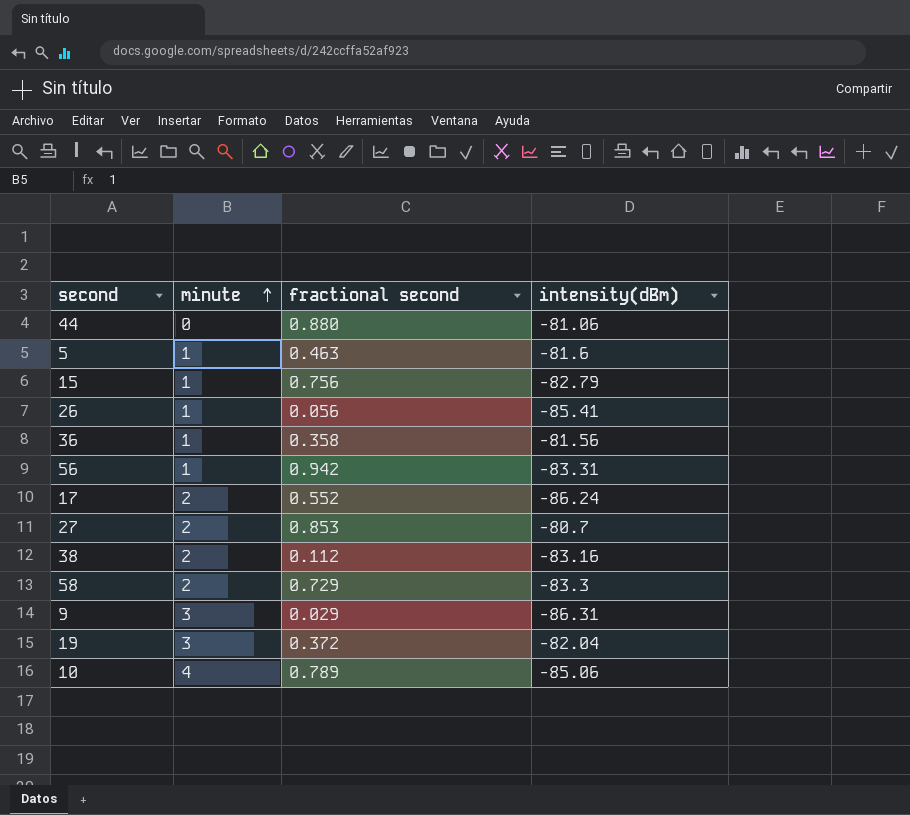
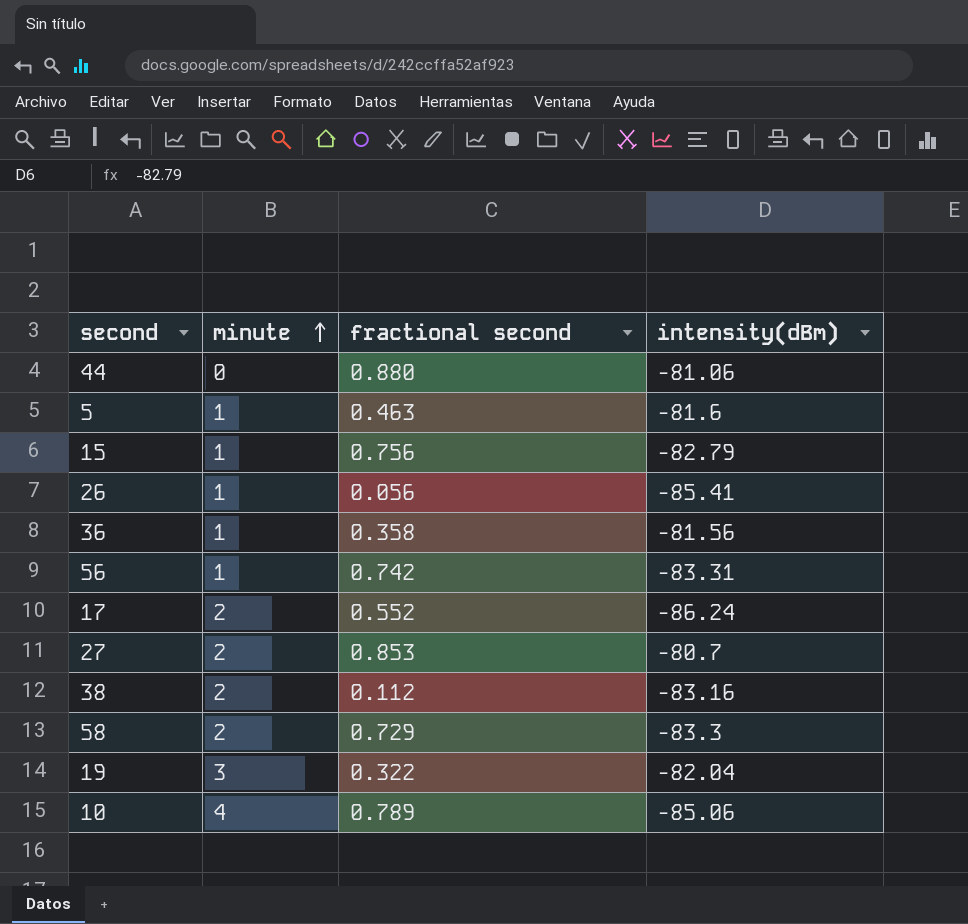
row 9: 3 | 0.029 | -86.31 -> none
56 | fractional second: 0.942 -> 0.742
19 | fractional second: 0.372 -> 0.322

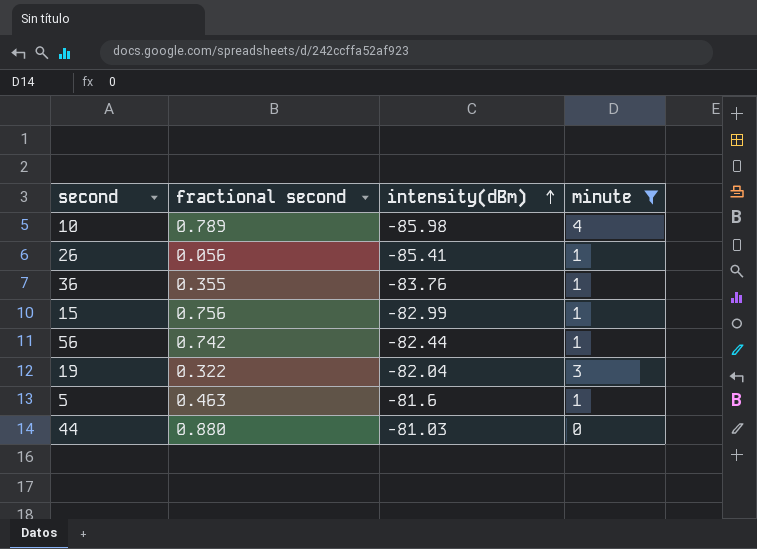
filter: none -> minute != 2
row order: minute ascending -> intensity(dBm) ascending
column minute | position: 2 -> 4
10 | intensity(dBm): -85.06 -> -85.98
36 | fractional second: 0.358 -> 0.355
36 | intensity(dBm): -81.56 -> -83.76
15 | intensity(dBm): -82.79 -> -82.99
56 | intensity(dBm): -83.31 -> -82.44
44 | intensity(dBm): -81.06 -> -81.03

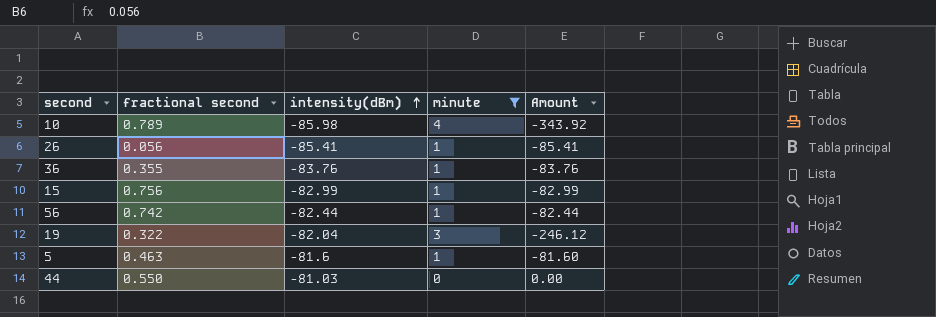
column Amount | formula: none -> [intensity(dBm)] * [minute]
44 | fractional second: 0.880 -> 0.550

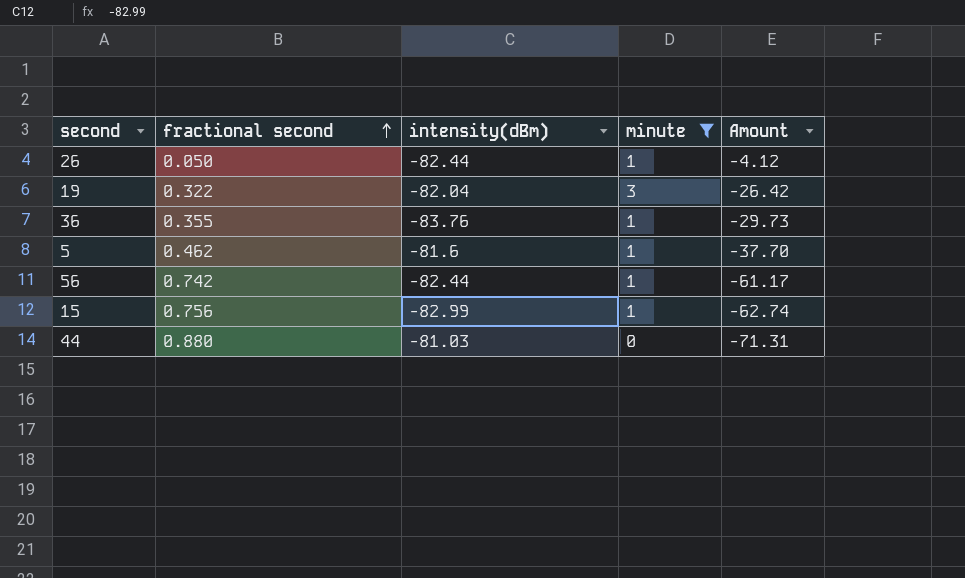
row order: intensity(dBm) ascending -> fractional second ascending
column Amount | formula: [intensity(dBm)] * [minute] -> [fractional second] * [intensity(dBm)]
row 10: 0.789 | -85.98 | 4 | -343.92 -> none
26 | fractional second: 0.056 -> 0.050
26 | intensity(dBm): -85.41 -> -82.44
5 | fractional second: 0.463 -> 0.462
44 | fractional second: 0.550 -> 0.880

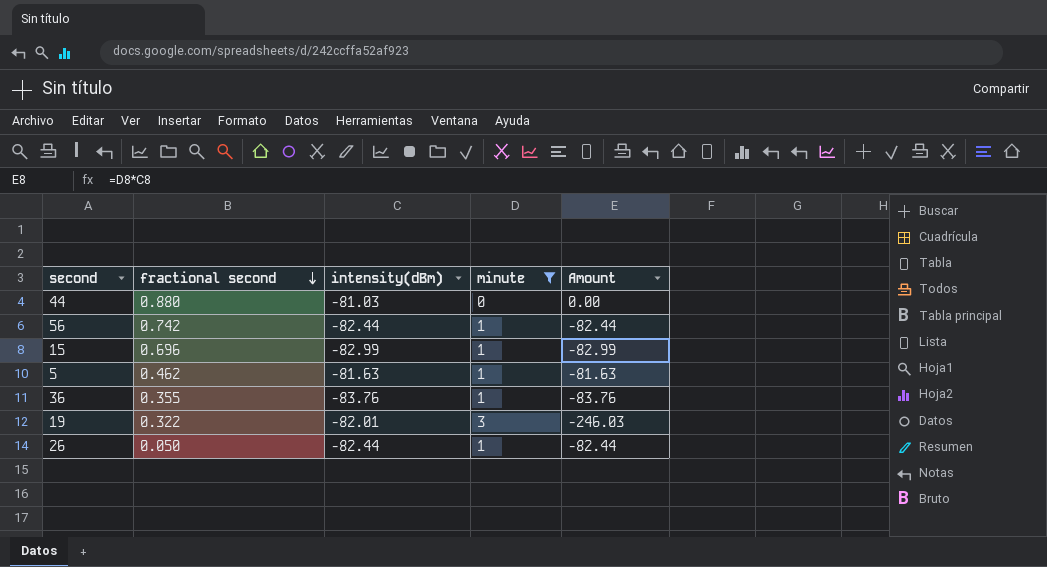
row order: fractional second ascending -> fractional second descending
column Amount | formula: [fractional second] * [intensity(dBm)] -> [intensity(dBm)] * [minute]
15 | fractional second: 0.756 -> 0.696
5 | intensity(dBm): -81.6 -> -81.63
19 | intensity(dBm): -82.04 -> -82.01

